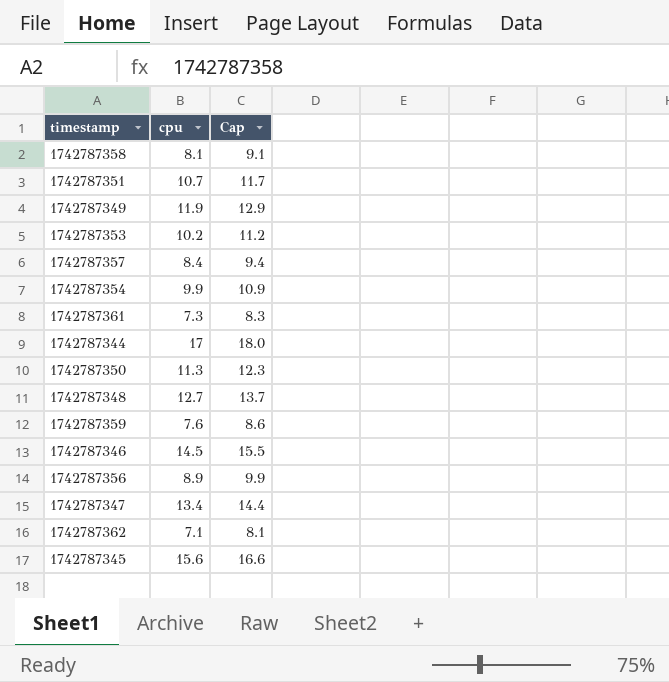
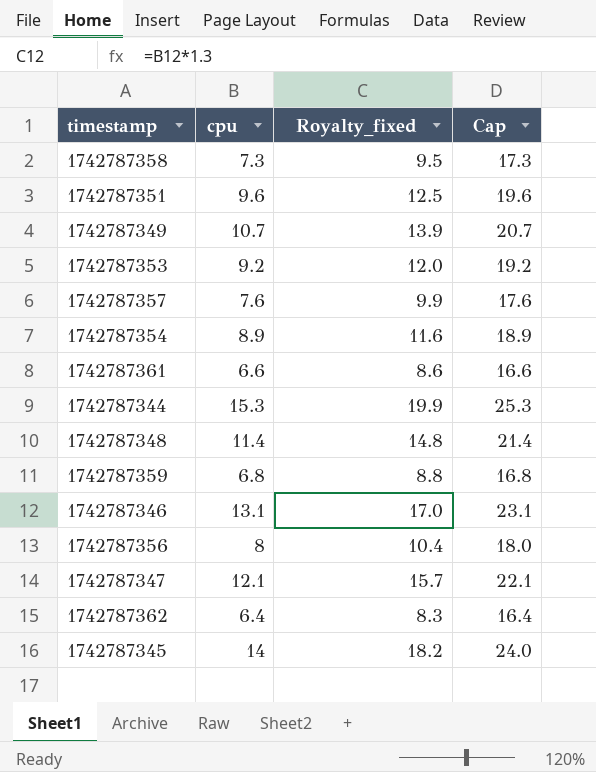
column Royalty_fixed | formula: none -> [cpu] * 1.3
column Cap | formula: [cpu] + 1 -> [cpu] + 10
row 1742787350: 11.3 | 12.3 -> none
1742787358 | cpu: 8.1 -> 7.3
1742787351 | cpu: 10.7 -> 9.6
1742787349 | cpu: 11.9 -> 10.7
1742787353 | cpu: 10.2 -> 9.2
1742787357 | cpu: 8.4 -> 7.6
1742787354 | cpu: 9.9 -> 8.9
1742787361 | cpu: 7.3 -> 6.6
1742787344 | cpu: 17 -> 15.3
1742787348 | cpu: 12.7 -> 11.4
1742787359 | cpu: 7.6 -> 6.8
1742787346 | cpu: 14.5 -> 13.1
1742787356 | cpu: 8.9 -> 8
1742787347 | cpu: 13.4 -> 12.1
1742787362 | cpu: 7.1 -> 6.4
1742787345 | cpu: 15.6 -> 14

